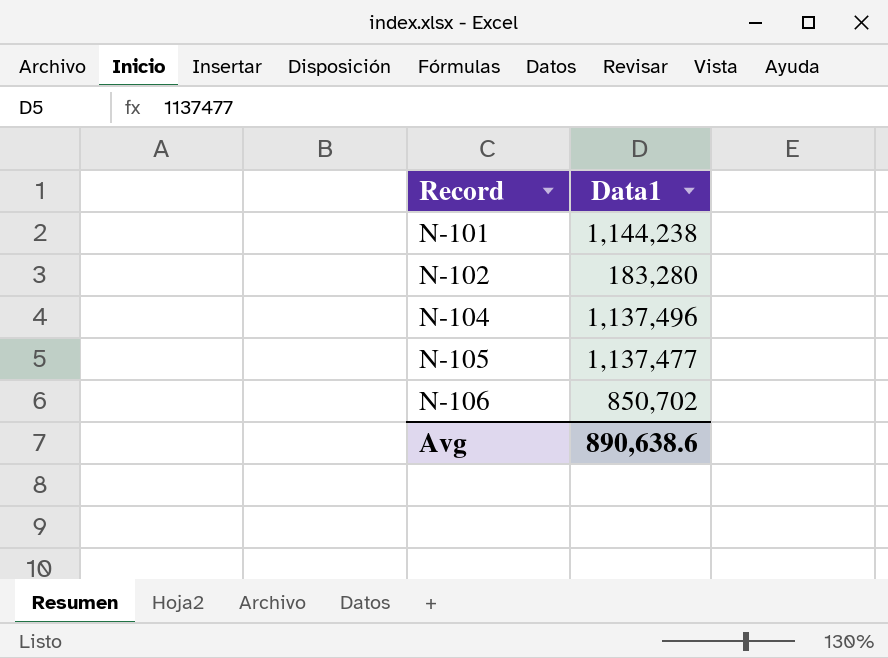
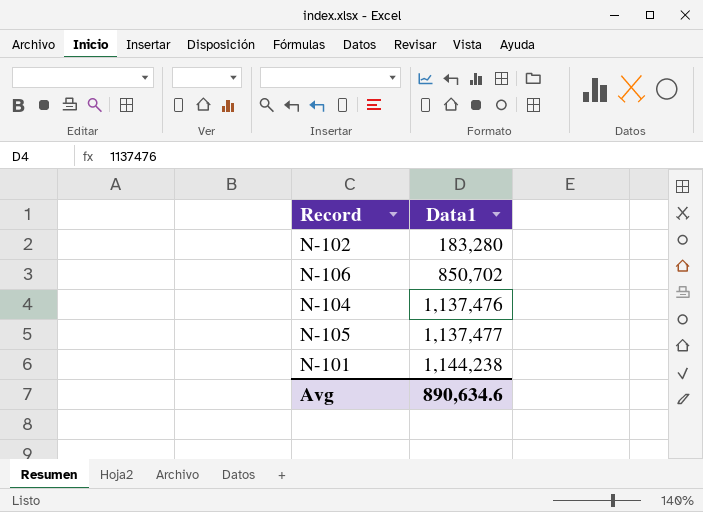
row order: Record ascending -> Data1 ascending
N-104 | Data1: 1,137,496 -> 1,137,476
Avg | Data1: 890,638.6 -> 890,634.6

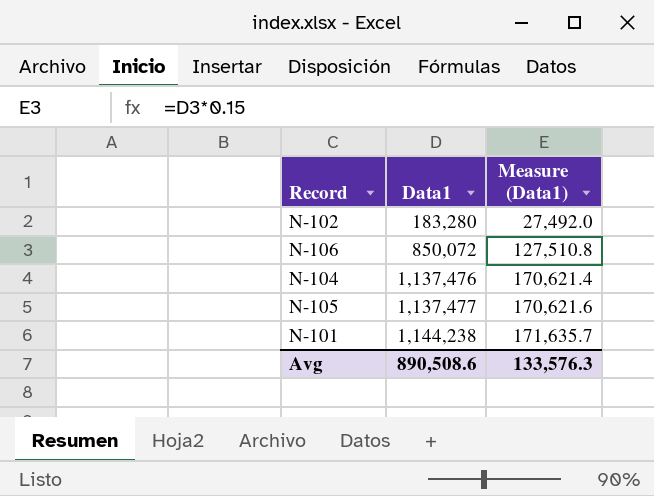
column Measure (Data1) | formula: none -> [Data1] * 0.15
N-106 | Data1: 850,702 -> 850,072
Avg | Data1: 890,634.6 -> 890,508.6

